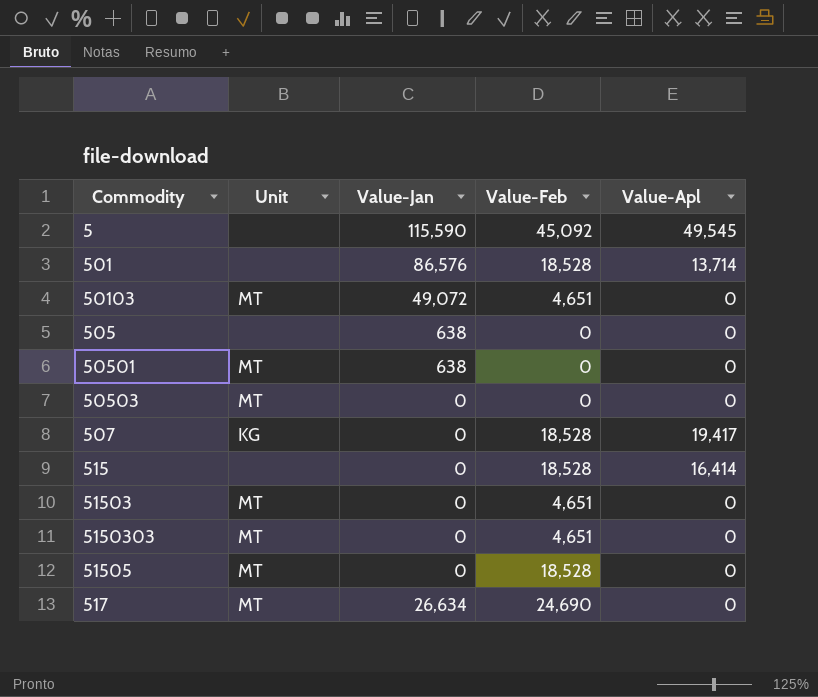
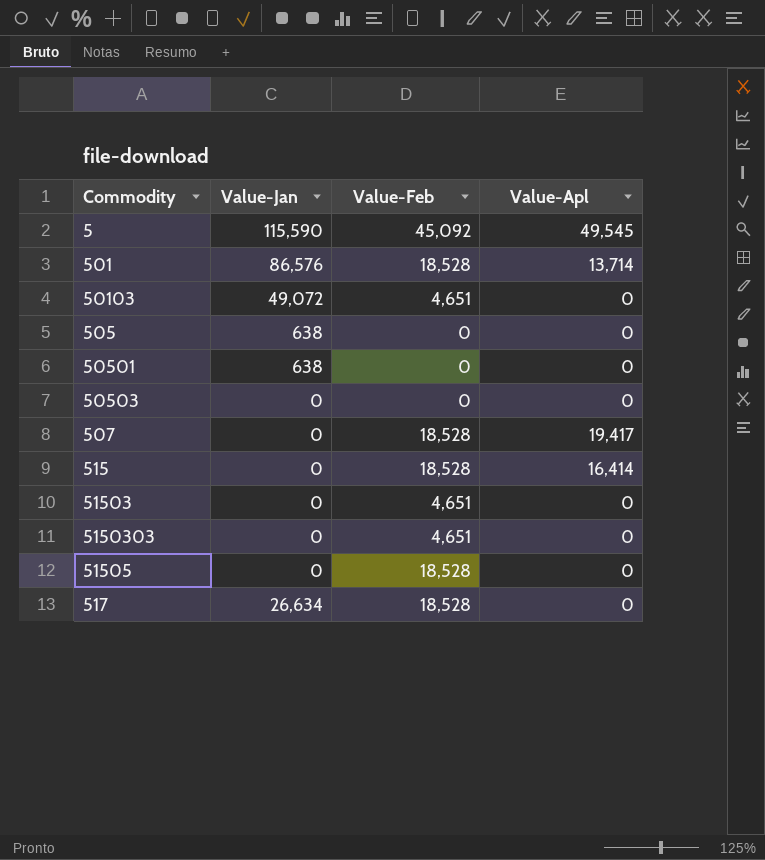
column Unit | position: 2 -> none
517 | Value-Feb: 24,690 -> 18,528

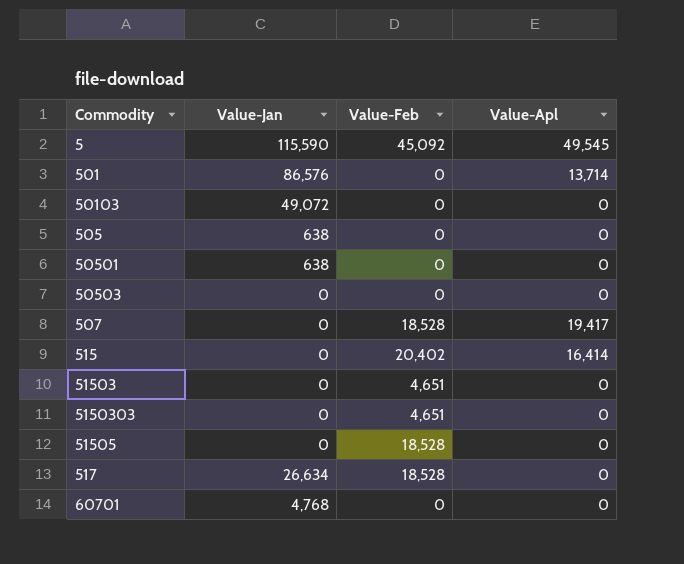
501 | Value-Feb: 18,528 -> 0
50103 | Value-Feb: 4,651 -> 0
515 | Value-Feb: 18,528 -> 20,402
row 60701: none -> 4,768 | 0 | 0

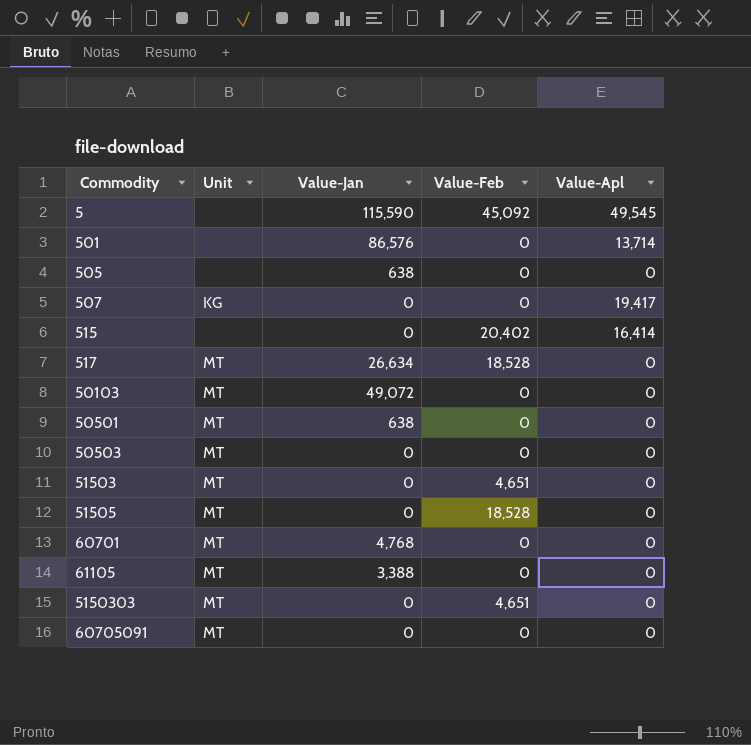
row order: none -> Commodity ascending
column Unit | position: none -> 2
507 | Value-Feb: 18,528 -> 0
row 61105: none -> MT | 3,388 | 0 | 0
row 60705091: none -> MT | 0 | 0 | 0

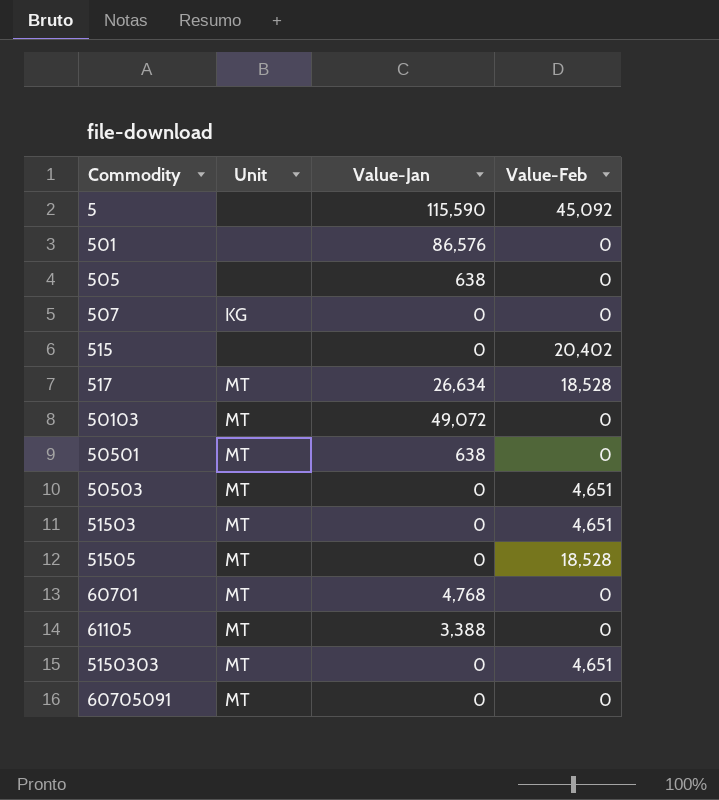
column Value-Apl | position: 5 -> none
50503 | Value-Feb: 0 -> 4,651

